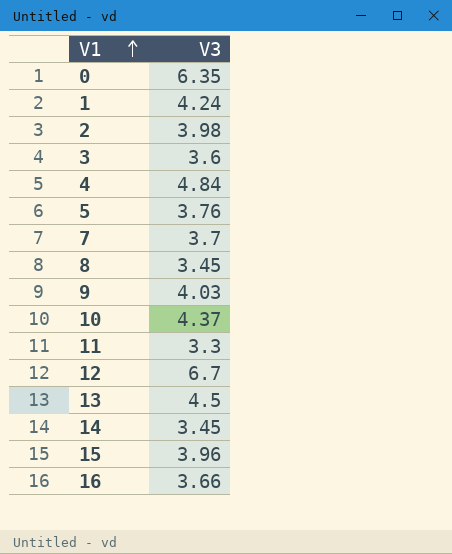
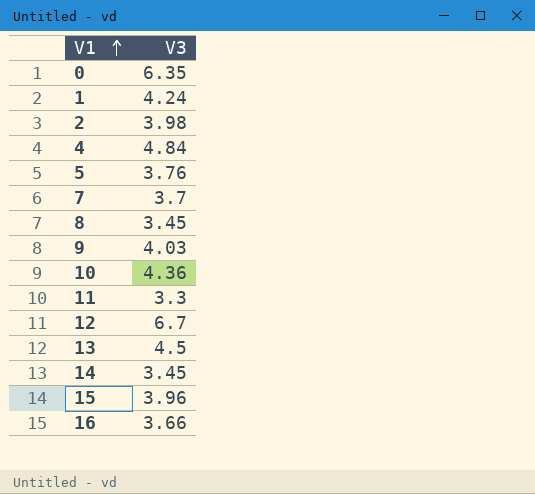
row 3: 3.6 -> none
10 | V3: 4.37 -> 4.36

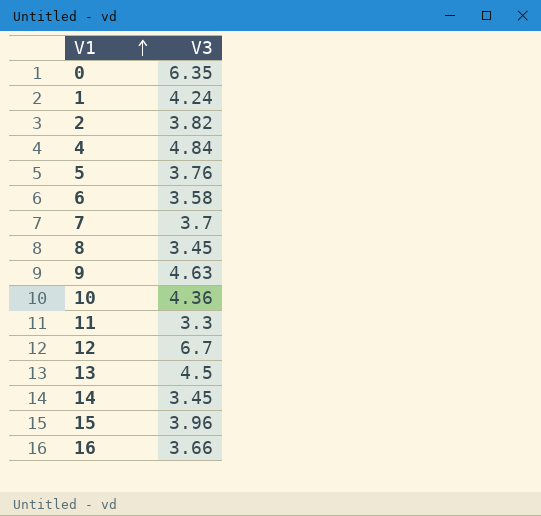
2 | V3: 3.98 -> 3.82
row 6: none -> 3.58
9 | V3: 4.03 -> 4.63

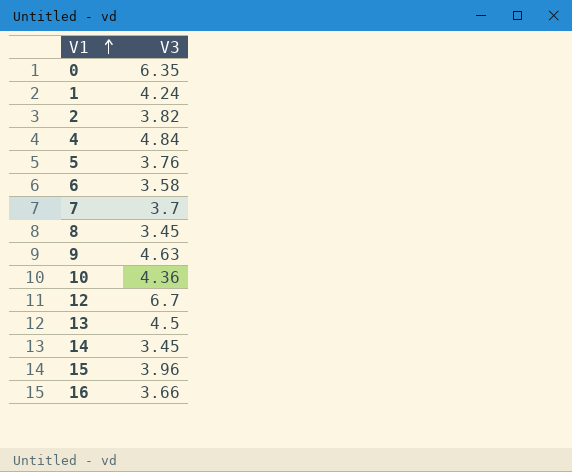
row 11: 3.3 -> none

